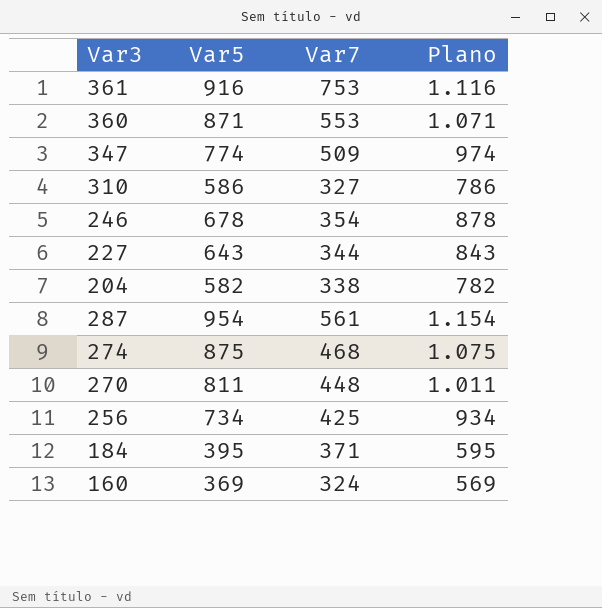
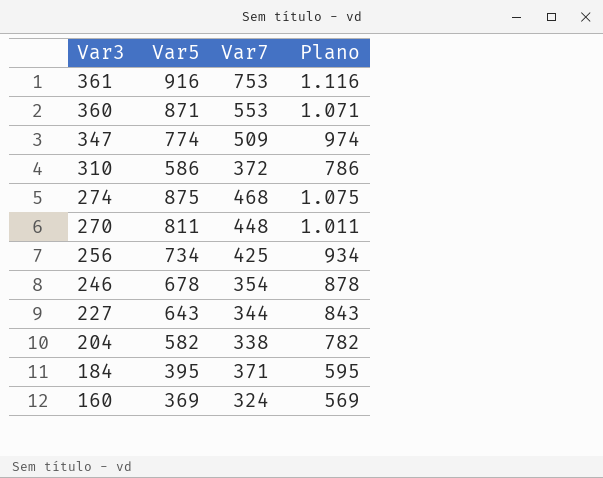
row order: none -> Var3 descending
row 287: 954 | 561 | 1.154 -> none
310 | Var7: 327 -> 372

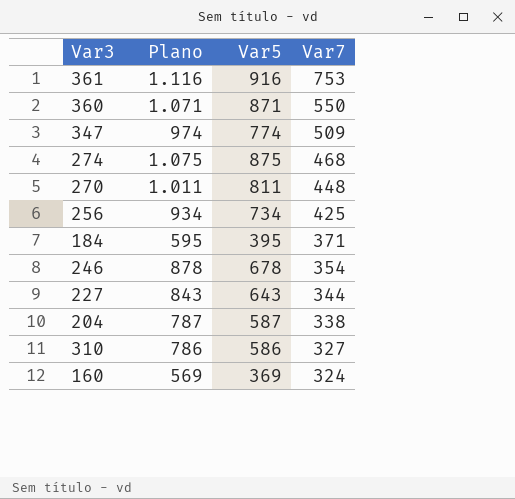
row order: Var3 descending -> Var7 descending
column Plano | position: 4 -> 2
360 | Var7: 553 -> 550
204 | Plano: 782 -> 787
204 | Var5: 582 -> 587
310 | Var7: 372 -> 327

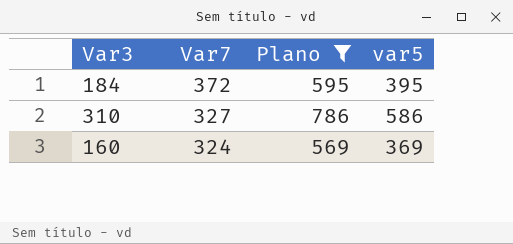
filter: none -> Plano <= 786
column Var7 | position: 4 -> 2
column name: Var5 -> var5
184 | Var7: 371 -> 372

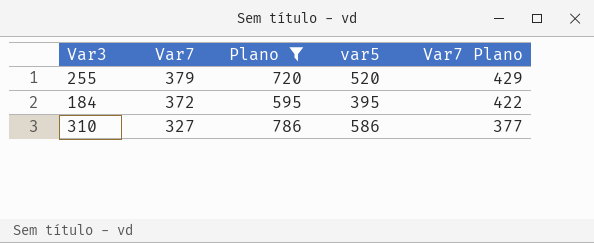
column Var7 Plano | formula: none -> [Var7] + 50
row 160: 324 | 569 | 369 -> none
row 255: none -> 379 | 720 | 520 | 429

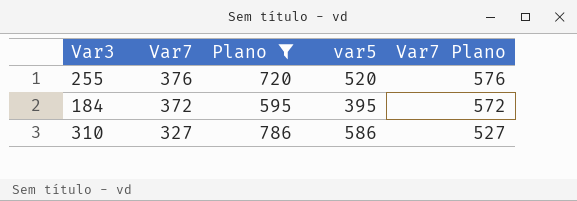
column Var7 Plano | formula: [Var7] + 50 -> [Var7] + 200
255 | Var7: 379 -> 376

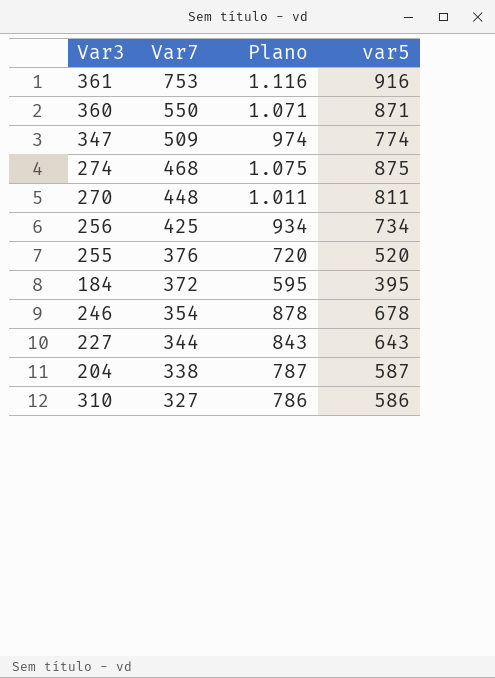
filter: Plano <= 786 -> none
column Var7 Plano | formula: [Var7] + 200 -> none

